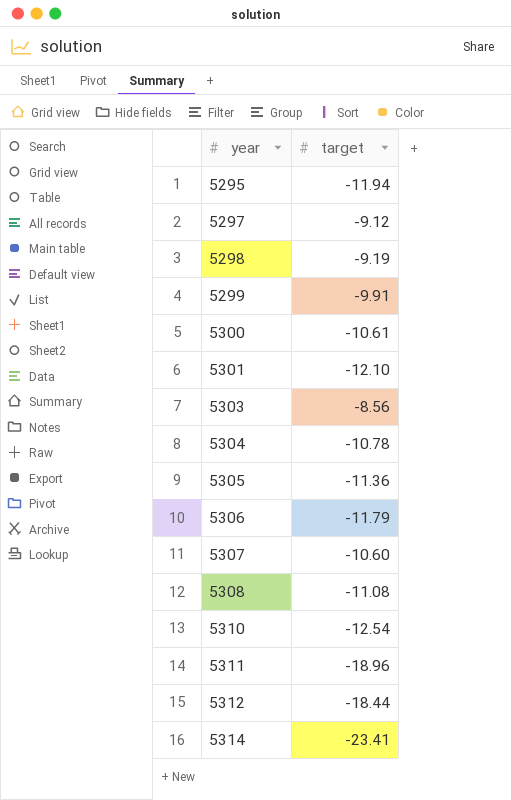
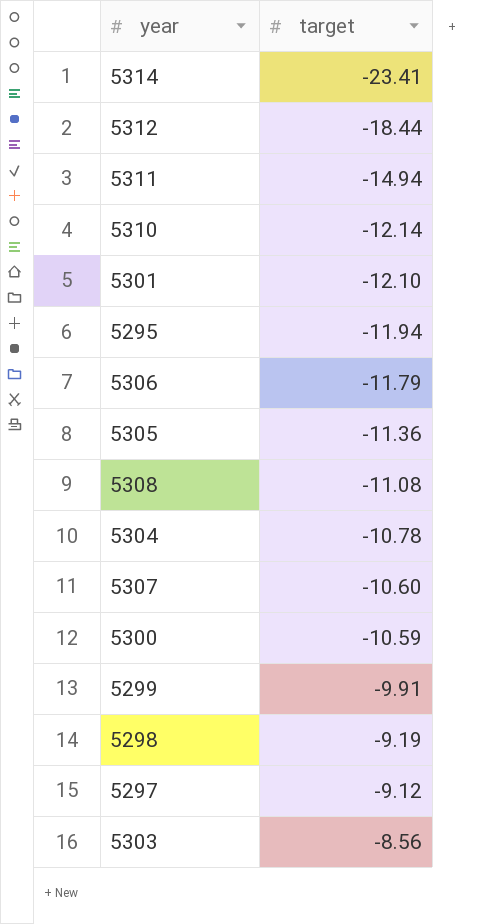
row order: year ascending -> target ascending
5311 | target: -18.96 -> -14.94
5310 | target: -12.54 -> -12.14
5300 | target: -10.61 -> -10.59

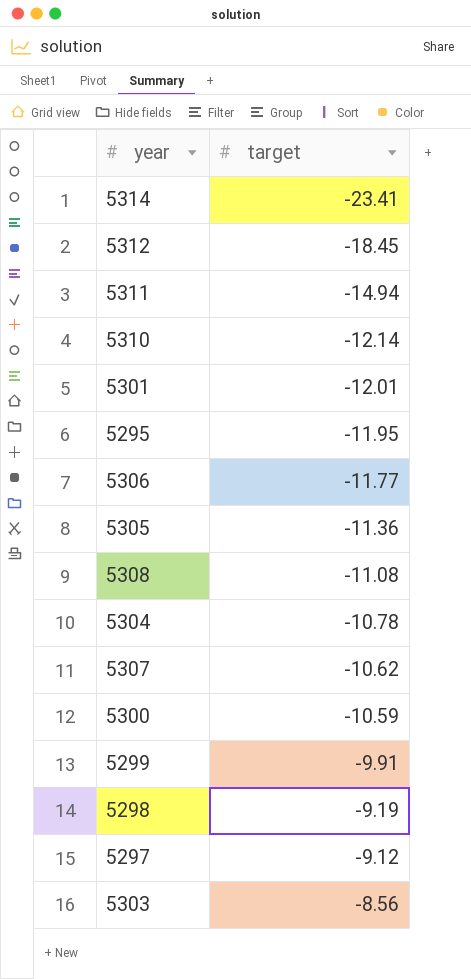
5312 | target: -18.44 -> -18.45
5301 | target: -12.10 -> -12.01
5295 | target: -11.94 -> -11.95
5306 | target: -11.79 -> -11.77
5307 | target: -10.60 -> -10.62

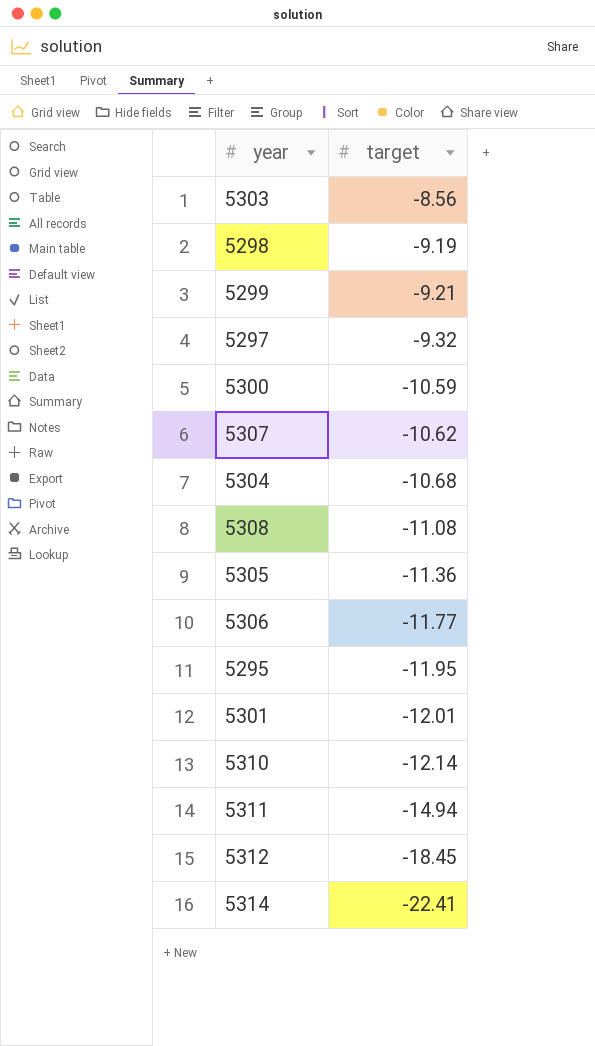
row order: target ascending -> target descending
5299 | target: -9.91 -> -9.21
5297 | target: -9.12 -> -9.32
5304 | target: -10.78 -> -10.68
5314 | target: -23.41 -> -22.41

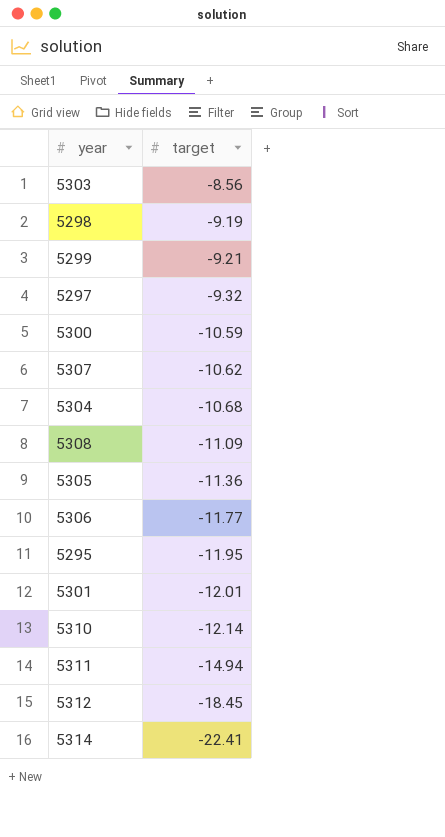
5308 | target: -11.08 -> -11.09

